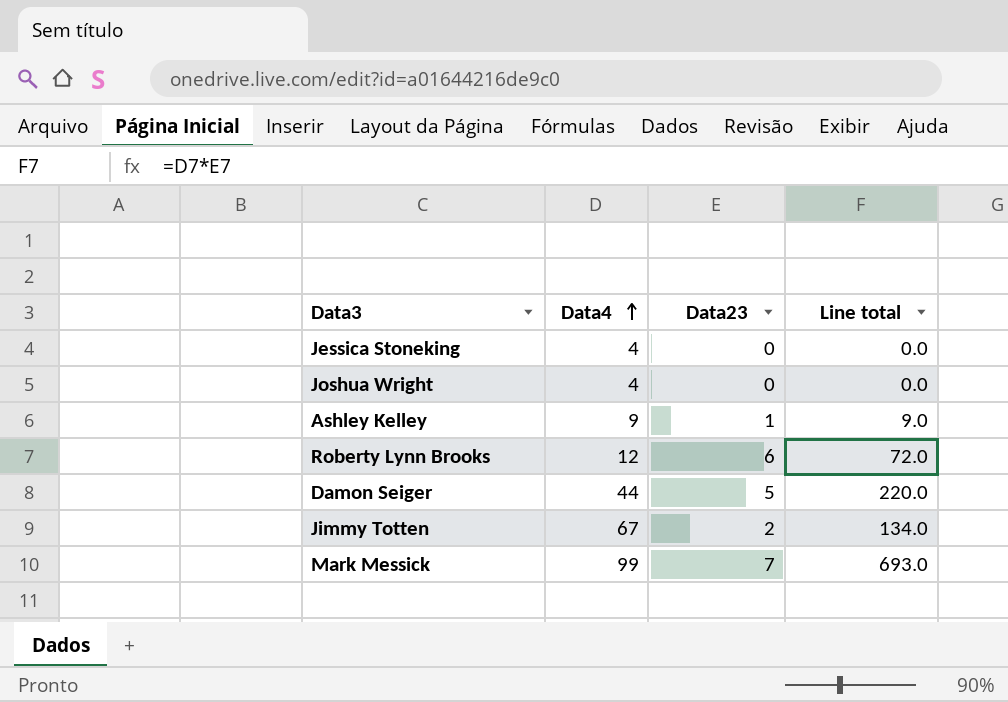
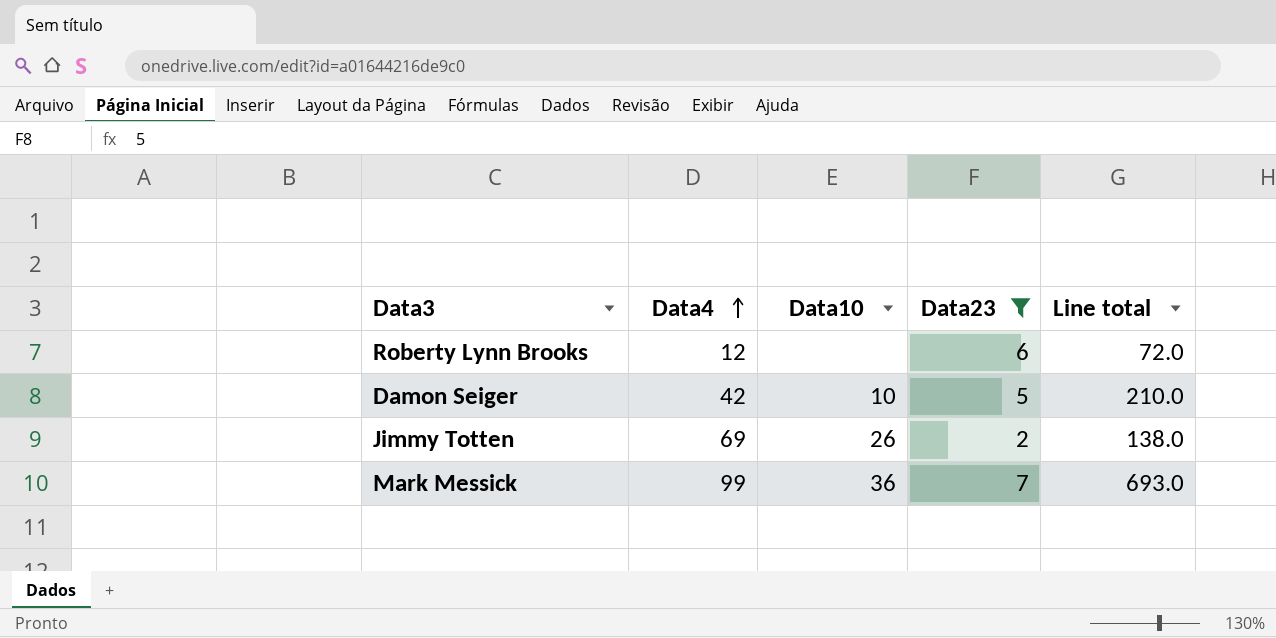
filter: none -> Data23 >= 2
column Data10 | position: none -> 3
Damon Seiger | Data4: 44 -> 42
Damon Seiger | Line total: 220.0 -> 210.0
Jimmy Totten | Data4: 67 -> 69
Jimmy Totten | Line total: 134.0 -> 138.0

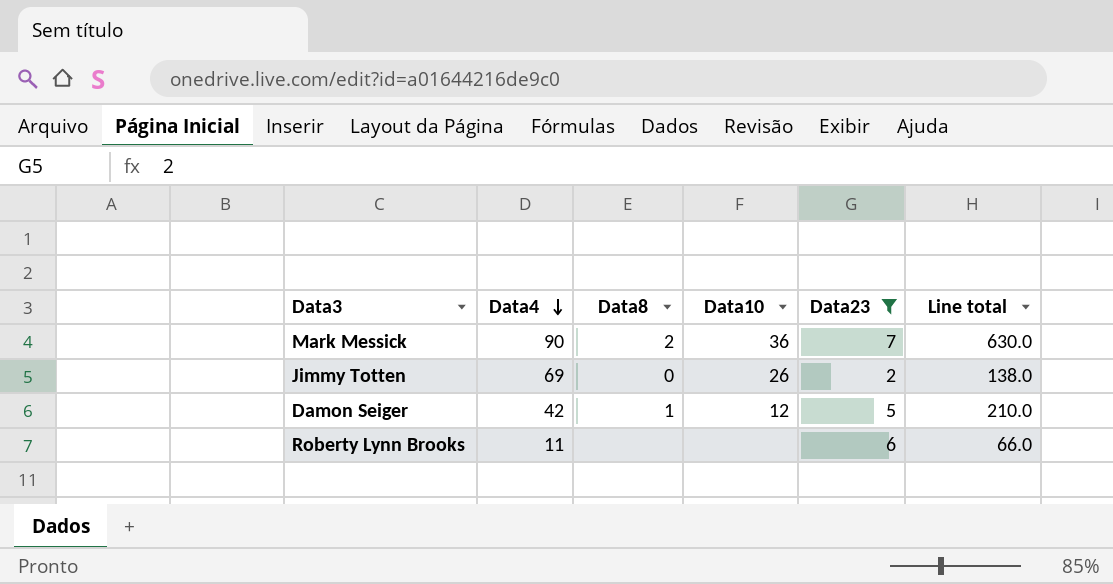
row order: Data4 ascending -> Data4 descending
column Data8 | position: none -> 3
Mark Messick | Data4: 99 -> 90
Mark Messick | Line total: 693.0 -> 630.0
Damon Seiger | Data10: 10 -> 12
Roberty Lynn Brooks | Data4: 12 -> 11
Roberty Lynn Brooks | Line total: 72.0 -> 66.0

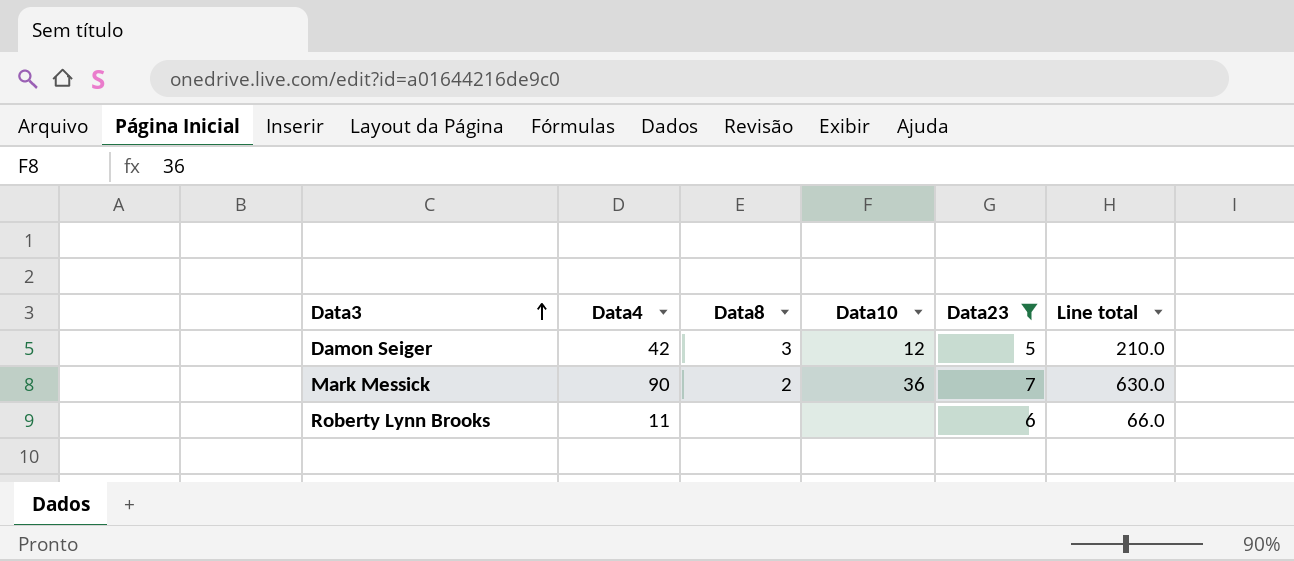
row order: Data4 descending -> Data3 ascending
row Jimmy Totten: 69 | 0 | 26 | 2 | 138.0 -> none
Damon Seiger | Data8: 1 -> 3

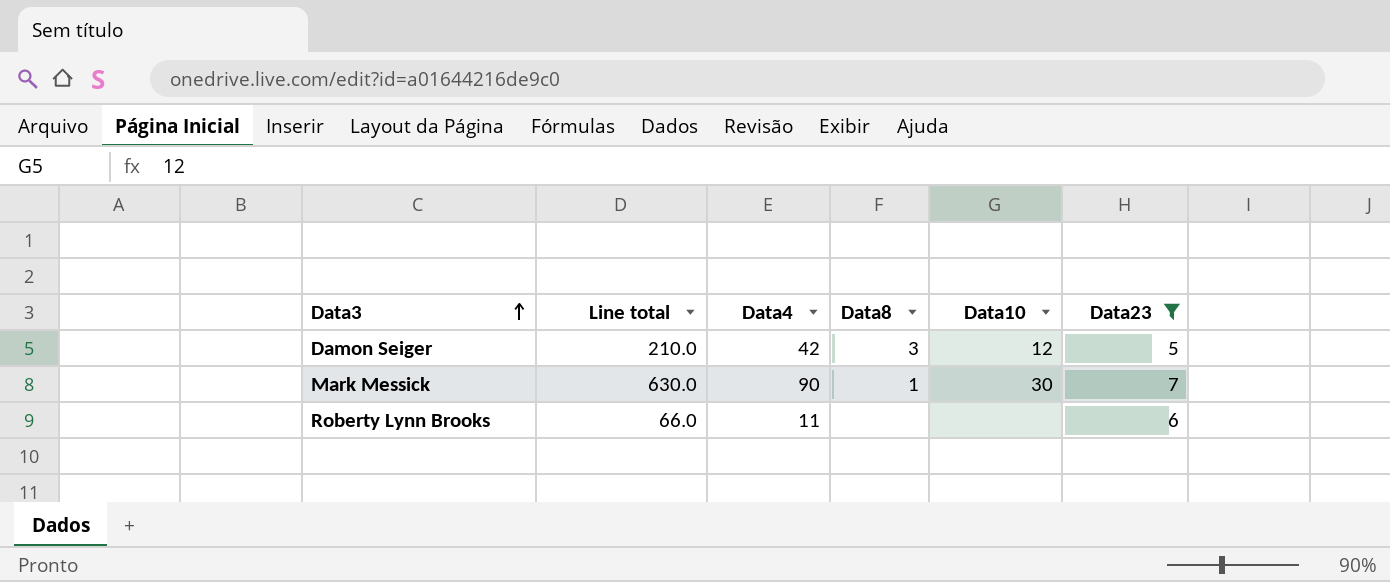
column Line total | position: 6 -> 2
Mark Messick | Data8: 2 -> 1
Mark Messick | Data10: 36 -> 30

